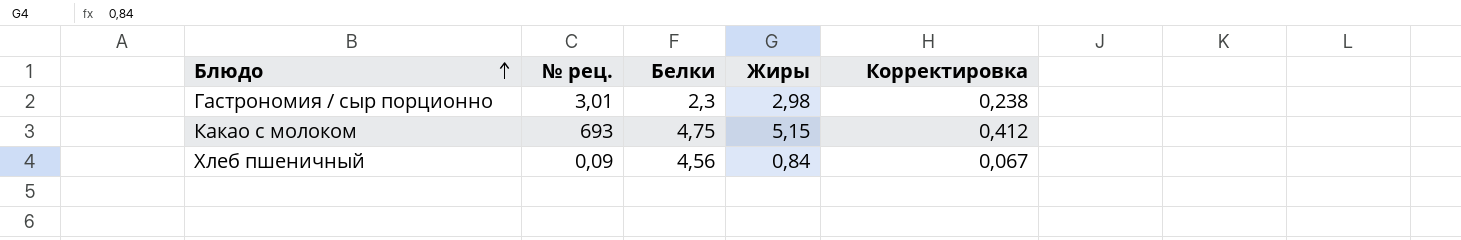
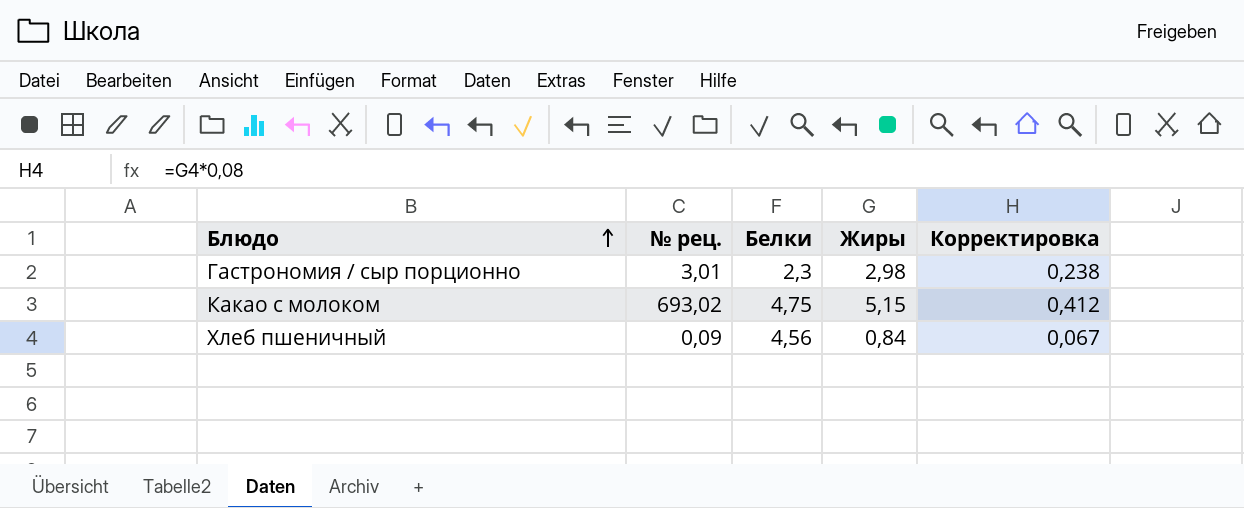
Какао с молоком | № рец.: 693 -> 693,02

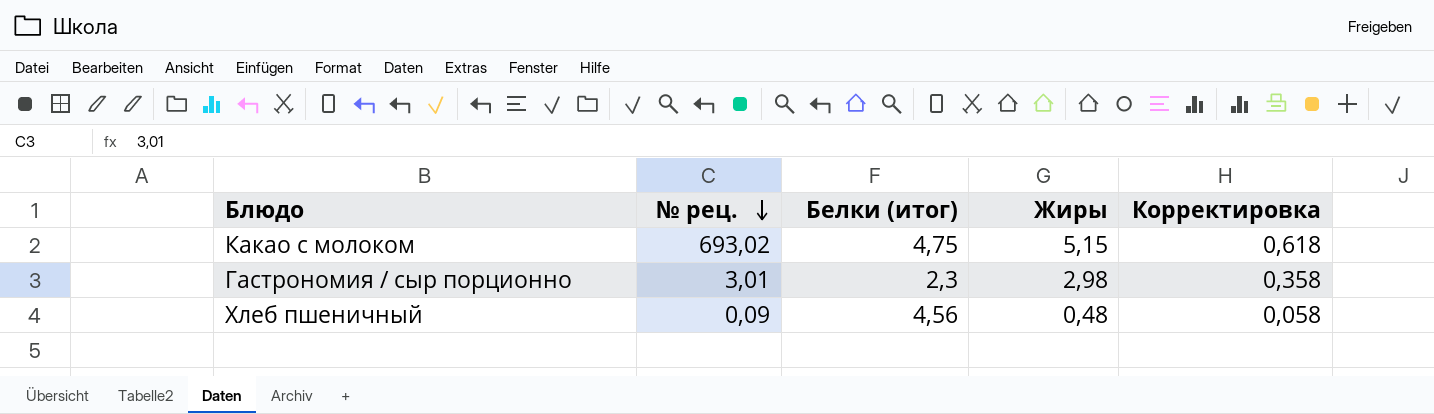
row order: Блюдо ascending -> № рец. descending
column name: Белки -> Белки (итог)
column Корректировка | formula: [Жиры] * 0,08 -> [Жиры] * 0,12
Хлеб пшеничный | Жиры: 0,84 -> 0,48

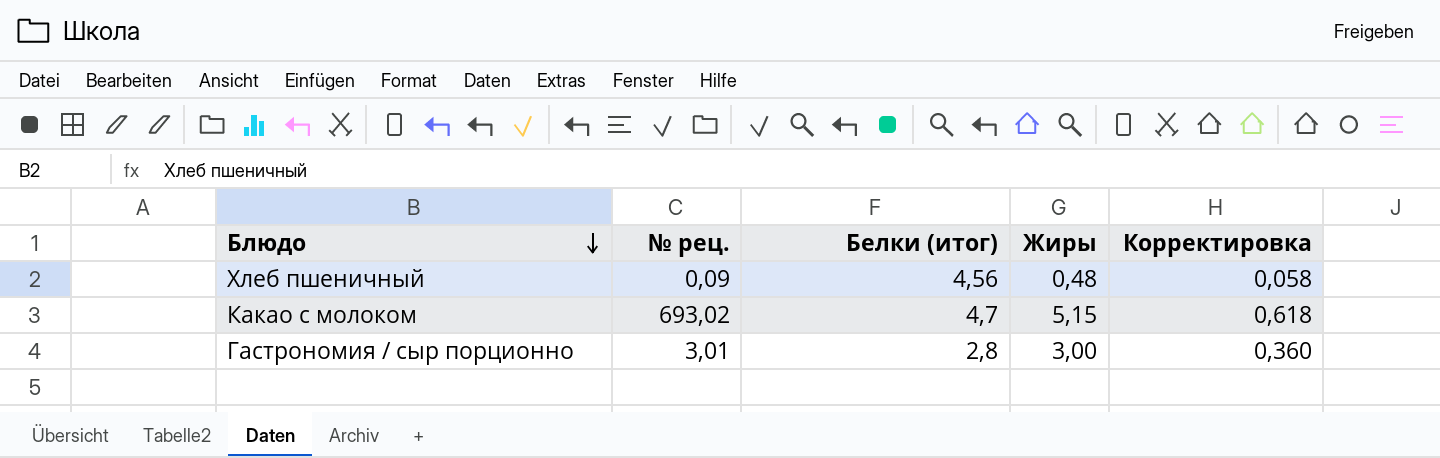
row order: № рец. descending -> Блюдо descending
Какао с молоком | Белки (итог): 4,75 -> 4,7
Гастрономия / сыр порционно | Белки (итог): 2,3 -> 2,8
Гастрономия / сыр порционно | Жиры: 2,98 -> 3,00
Гастрономия / сыр порционно | Корректировка: 0,358 -> 0,360

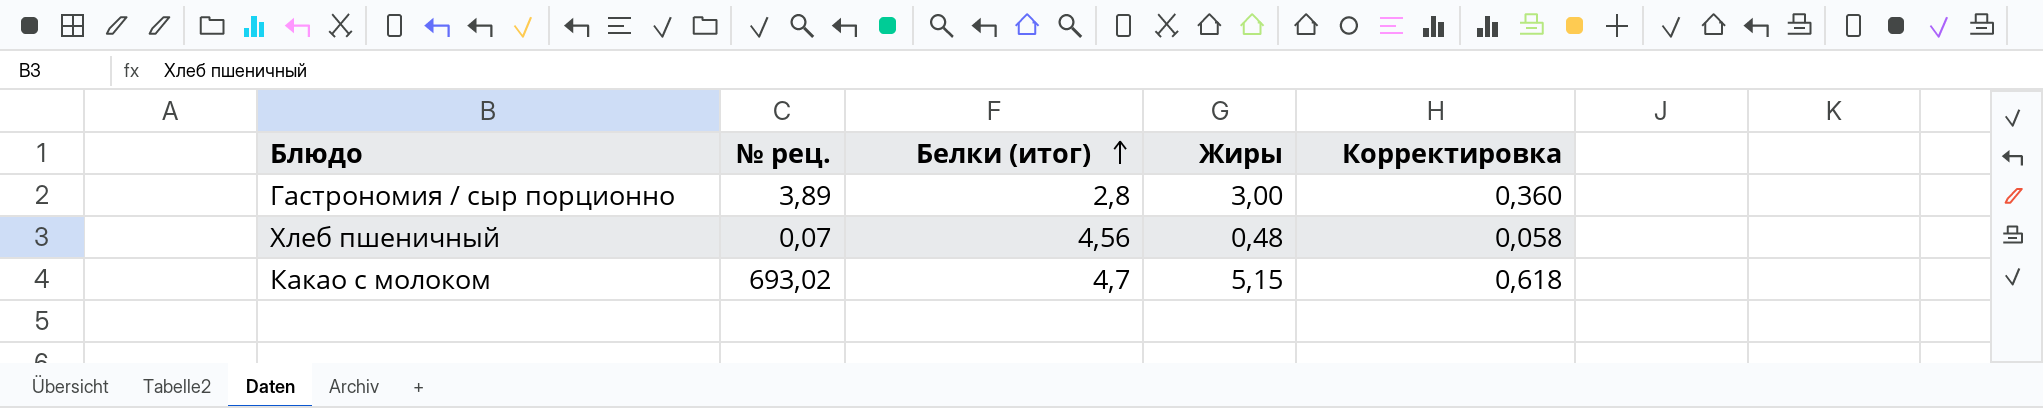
row order: Блюдо descending -> Белки (итог) ascending
Гастрономия / сыр порционно | № рец.: 3,01 -> 3,89
Хлеб пшеничный | № рец.: 0,09 -> 0,07

